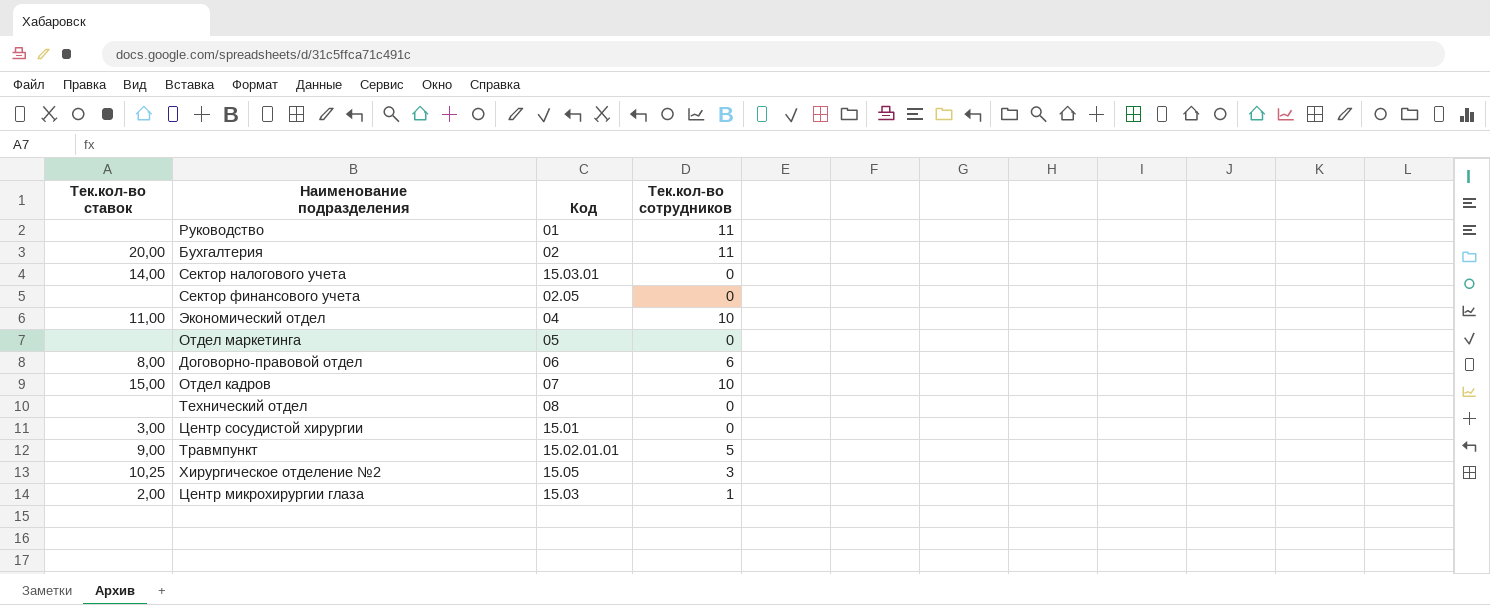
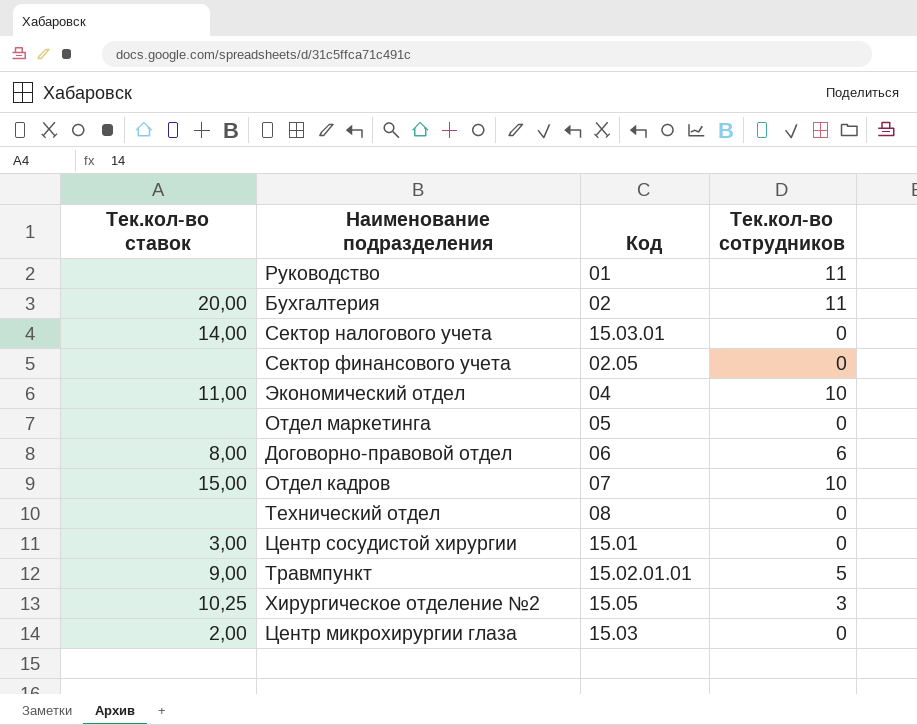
Центр микрохирургии глаза | Тек.кол-во сотрудников: 1 -> 0

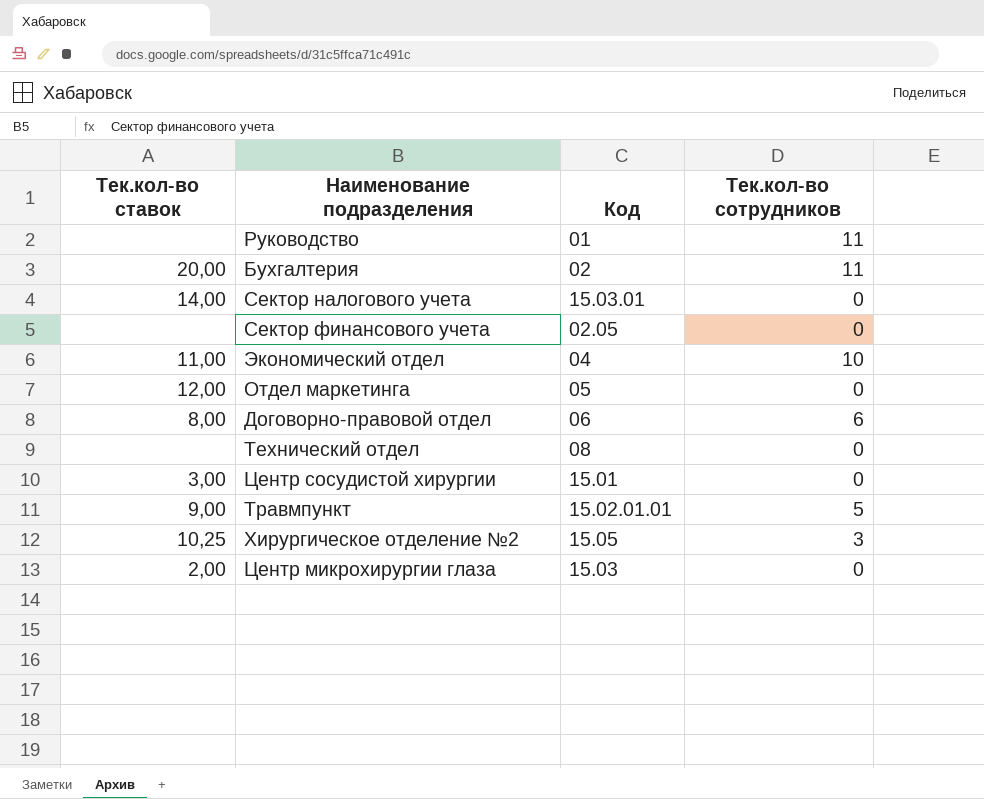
row Отдел кадров: 15,00 | 07 | 10 -> none
Отдел маркетинга | Тек.кол-во ставок: none -> 12,00

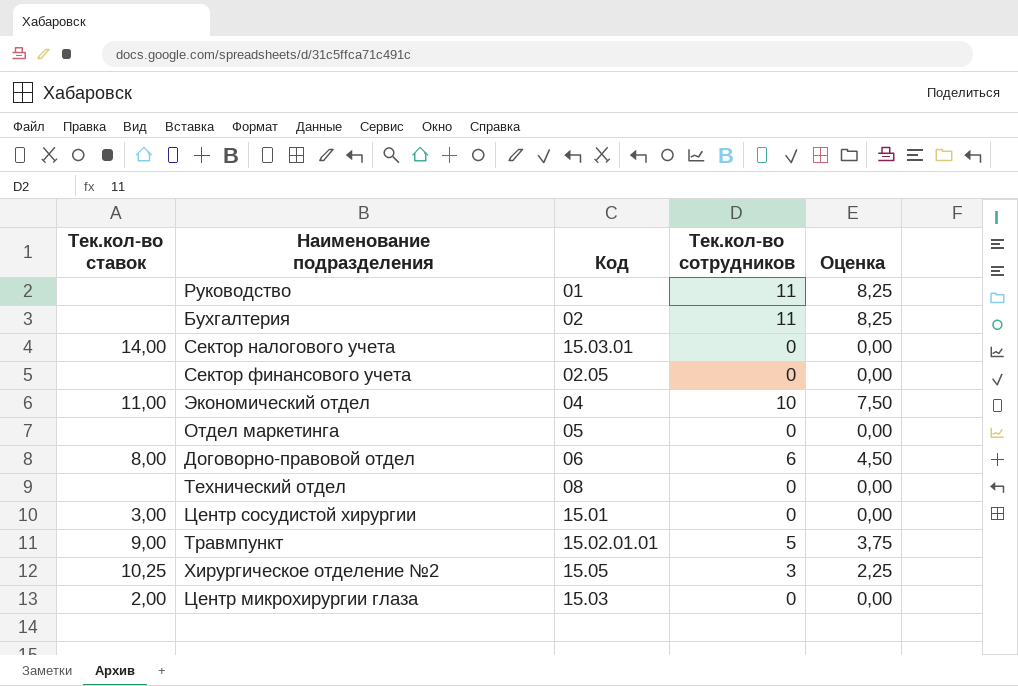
column Оценка | formula: none -> [Тек.кол-во сотрудников] * 0,75
Бухгалтерия | Тек.кол-во ставок: 20,00 -> none
Отдел маркетинга | Тек.кол-во ставок: 12,00 -> none

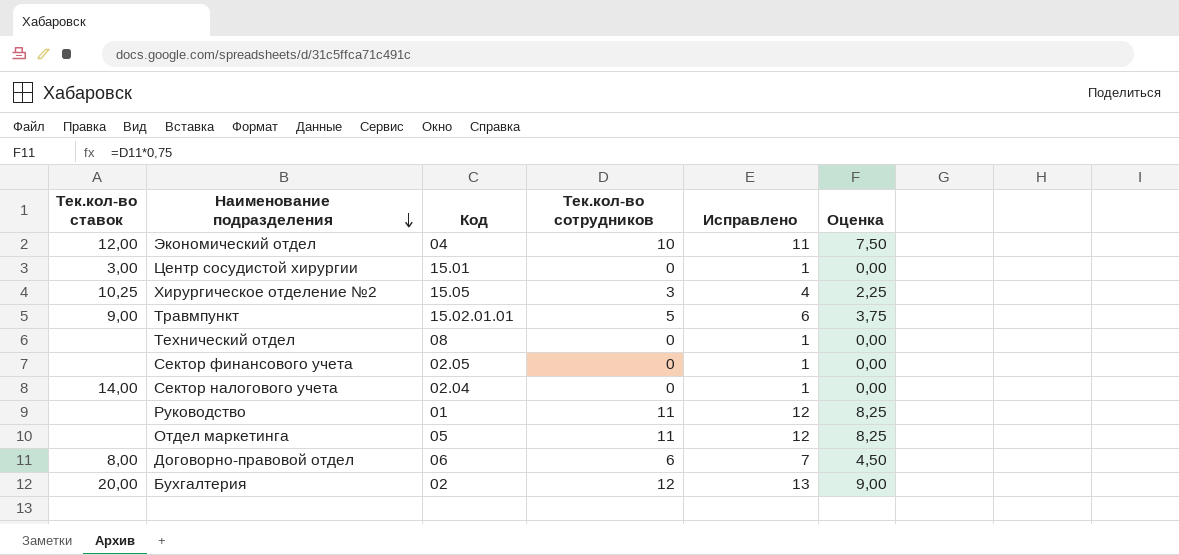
row order: none -> Наименование подразделения descending
column Исправлено | formula: none -> [Тек.кол-во сотрудников] + 1
row Центр микрохирургии глаза: 2,00 | 15.03 | 0 | 0,00 -> none
Экономический отдел | Тек.кол-во ставок: 11,00 -> 12,00
Сектор налогового учета | Код: 15.03.01 -> 02.04
Отдел маркетинга | Тек.кол-во сотрудников: 0 -> 11
Отдел маркетинга | Оценка: 0,00 -> 8,25
Бухгалтерия | Тек.кол-во ставок: none -> 20,00
Бухгалтерия | Тек.кол-во сотрудников: 11 -> 12
Бухгалтерия | Оценка: 8,25 -> 9,00

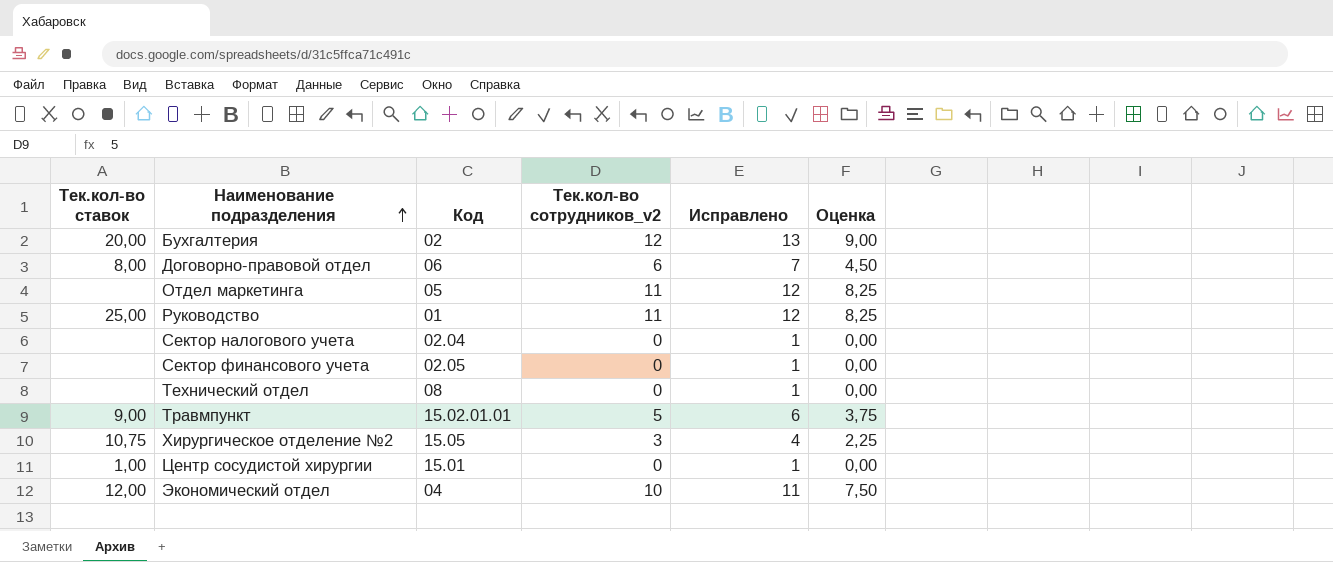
row order: Наименование подразделения descending -> Наименование подразделения ascending
column name: Тек.кол-во сотрудников -> Тек.кол-во сотрудников_v2
Руководство | Тек.кол-во ставок: none -> 25,00
Сектор налогового учета | Тек.кол-во ставок: 14,00 -> none
Хирургическое отделение №2 | Тек.кол-во ставок: 10,25 -> 10,75
Центр сосудистой хирургии | Тек.кол-во ставок: 3,00 -> 1,00

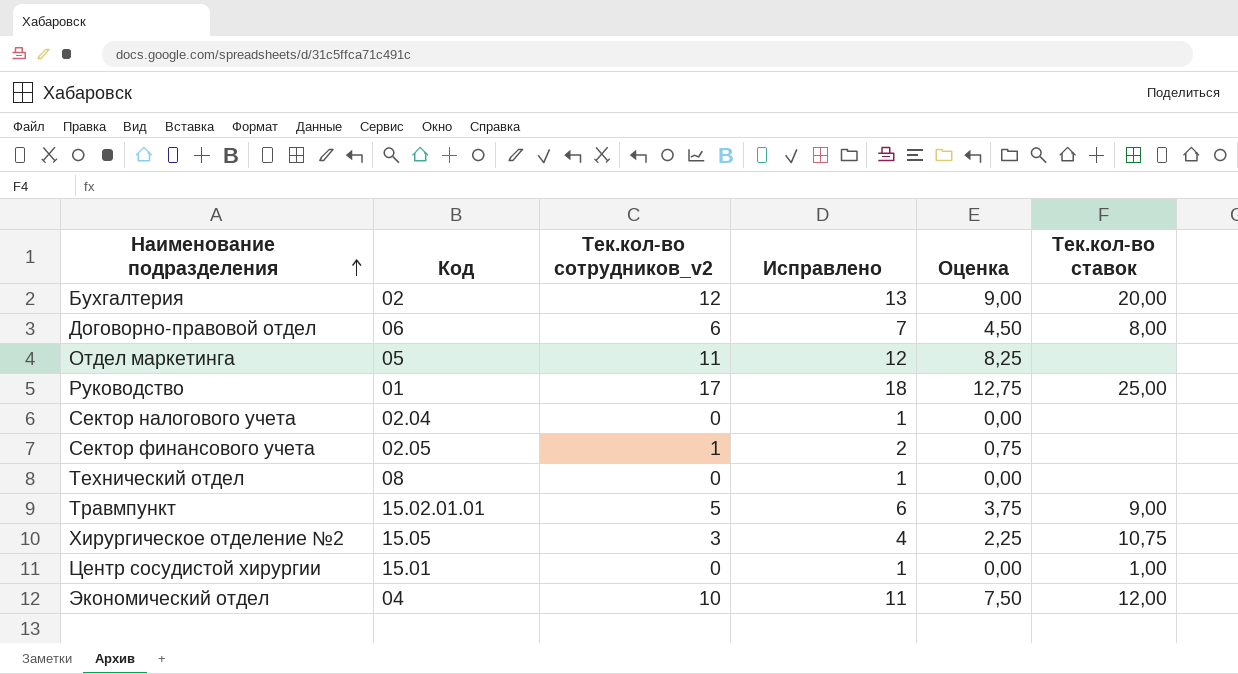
column Тек.кол-во ставок | position: 1 -> 6
Руководство | Тек.кол-во сотрудников_v2: 11 -> 17
Руководство | Исправлено: 12 -> 18
Руководство | Оценка: 8,25 -> 12,75
Сектор финансового учета | Тек.кол-во сотрудников_v2: 0 -> 1
Сектор финансового учета | Исправлено: 1 -> 2
Сектор финансового учета | Оценка: 0,00 -> 0,75

